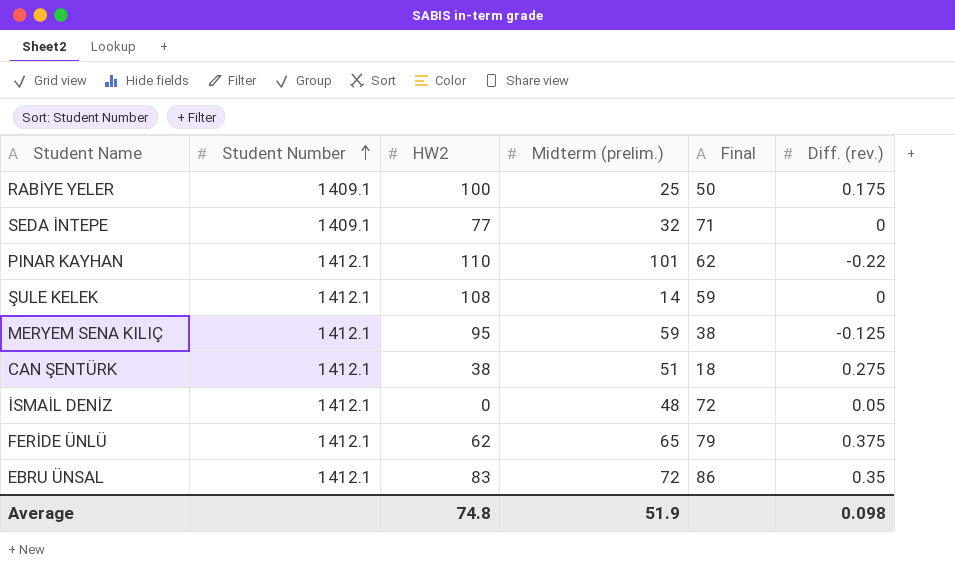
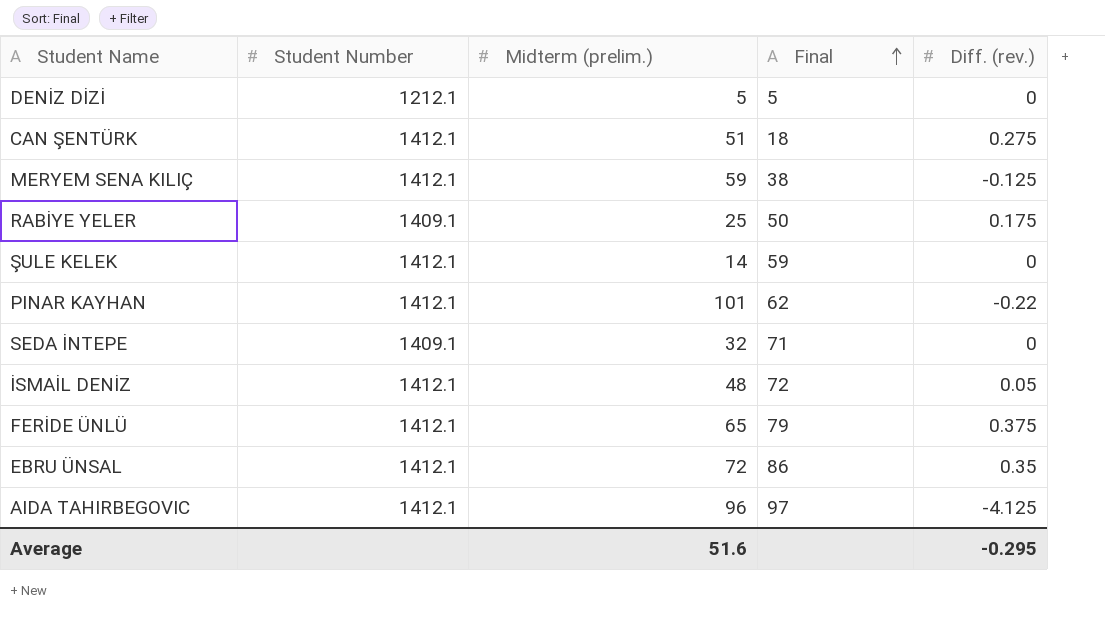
row order: Student Number ascending -> Final ascending
column HW2 | position: 3 -> none
row DENİZ DİZİ: none -> 1212.1 | 5 | 5 | 0
row AIDA TAHIRBEGOVIC: none -> 1412.1 | 96 | 97 | -4.125
Average | Midterm (prelim.): 51.9 -> 51.6
Average | Diff. (rev.): 0.098 -> -0.295

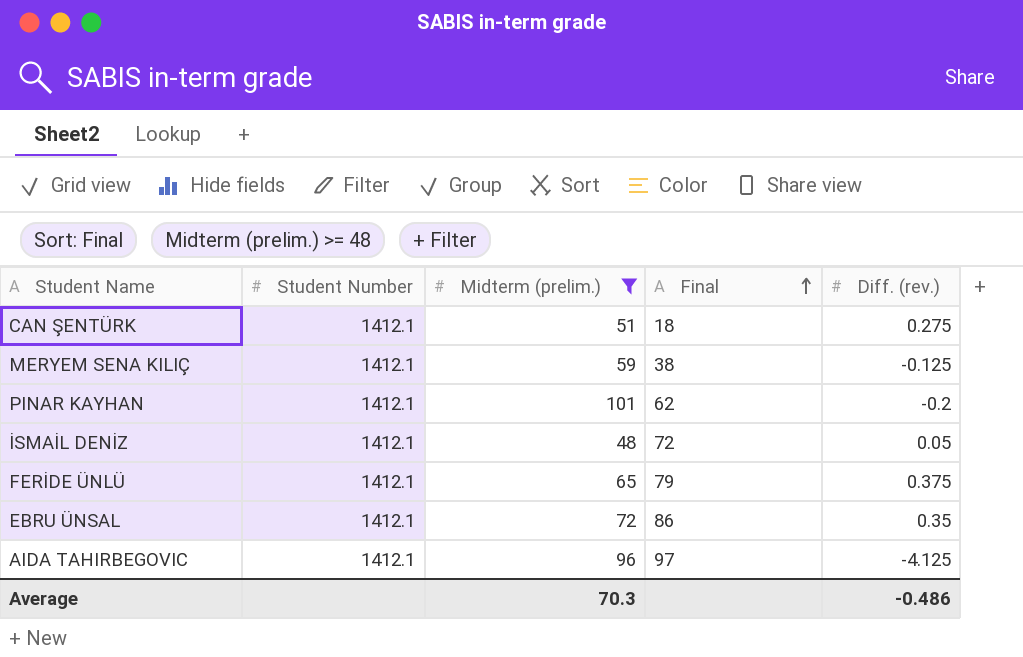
filter: none -> Midterm (prelim.) >= 48
PINAR KAYHAN | Diff. (rev.): -0.22 -> -0.2
Average | Midterm (prelim.): 51.6 -> 70.3
Average | Diff. (rev.): -0.295 -> -0.486

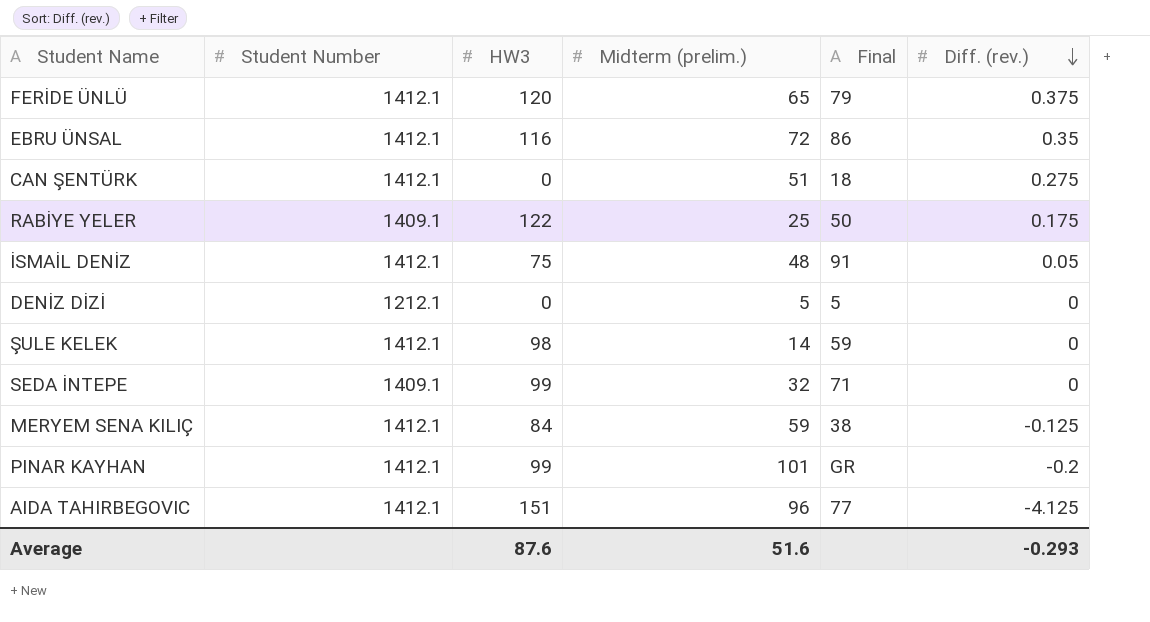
filter: Midterm (prelim.) >= 48 -> none
row order: Final ascending -> Diff. (rev.) descending
column HW3 | position: none -> 3
İSMAİL DENİZ | Final: 72 -> 91
PINAR KAYHAN | Final: 62 -> GR
AIDA TAHIRBEGOVIC | Final: 97 -> 77
Average | Midterm (prelim.): 70.3 -> 51.6
Average | Diff. (rev.): -0.486 -> -0.293

